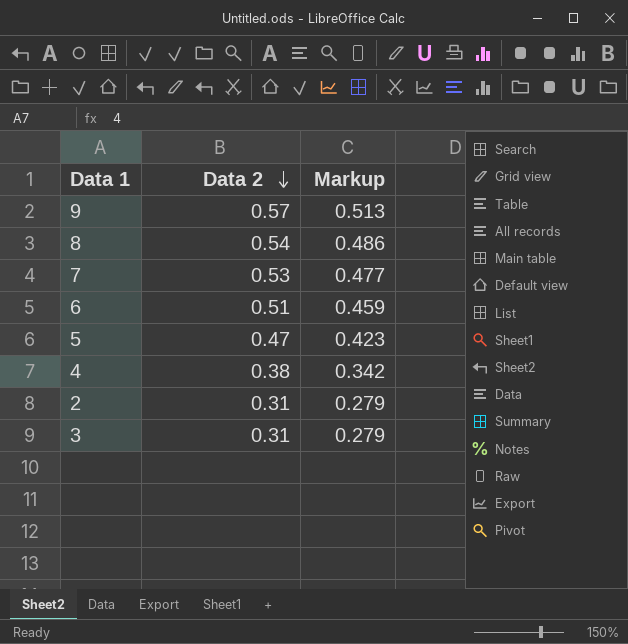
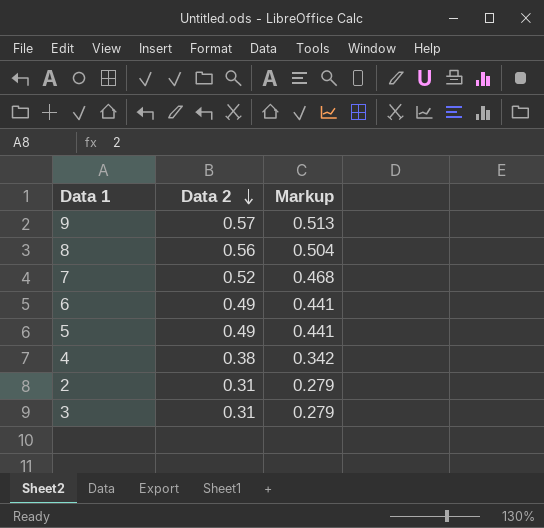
8 | Data 2: 0.54 -> 0.56
8 | Markup: 0.486 -> 0.504
7 | Data 2: 0.53 -> 0.52
7 | Markup: 0.477 -> 0.468
6 | Data 2: 0.51 -> 0.49
6 | Markup: 0.459 -> 0.441
5 | Data 2: 0.47 -> 0.49
5 | Markup: 0.423 -> 0.441

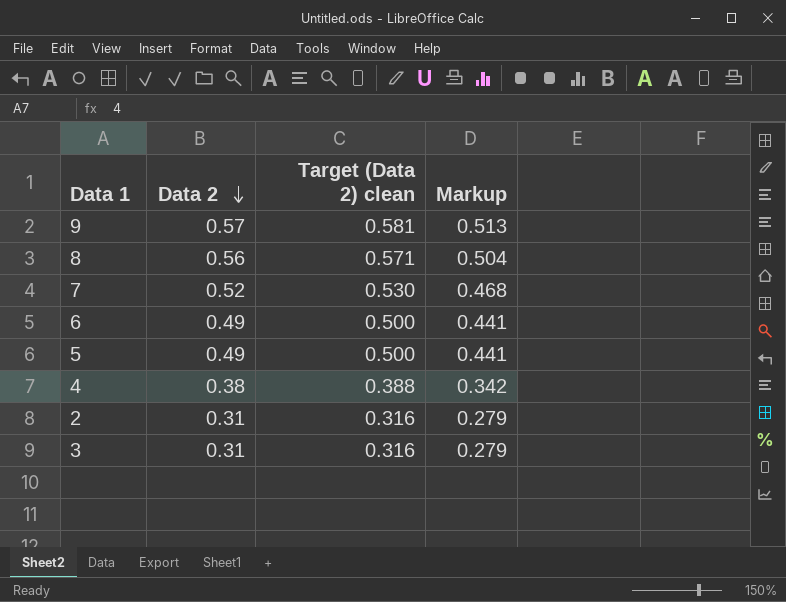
column Target (Data 2) clean | formula: none -> [Data 2] * 1.02

